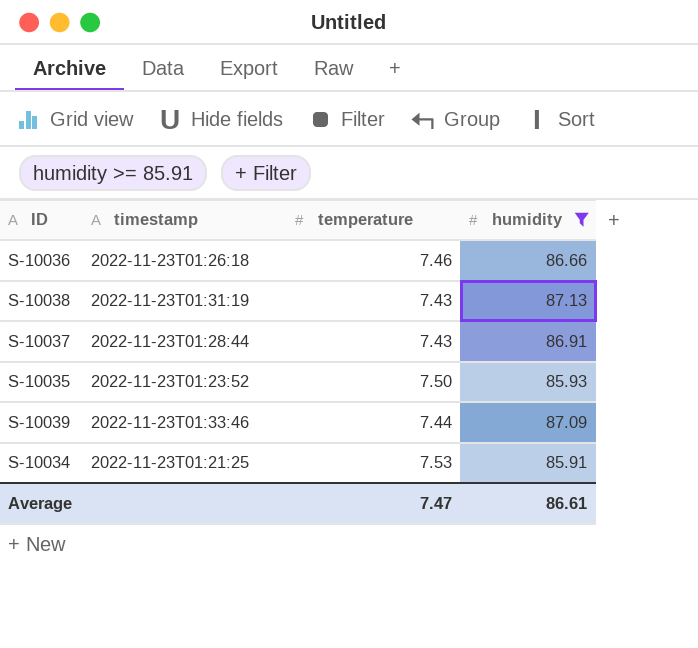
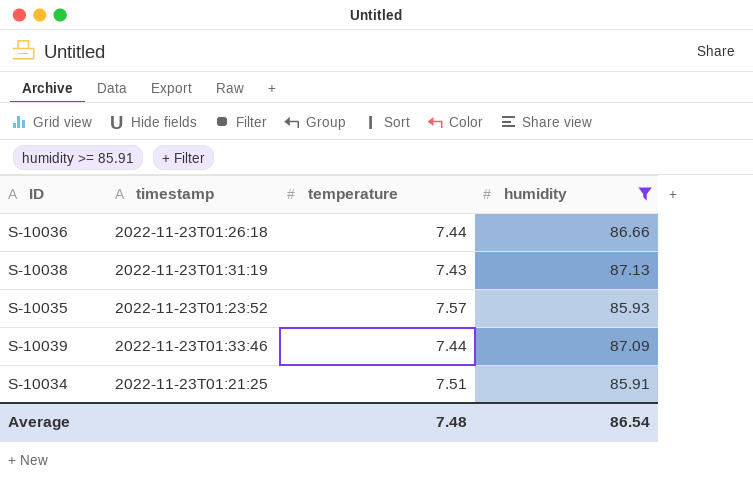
row S-10037: 2022-11-23T01:28:44 | 7.43 | 86.91 -> none
S-10036 | temperature: 7.46 -> 7.44
S-10035 | temperature: 7.50 -> 7.57
S-10034 | temperature: 7.53 -> 7.51
Average | temperature: 7.47 -> 7.48
Average | humidity: 86.61 -> 86.54

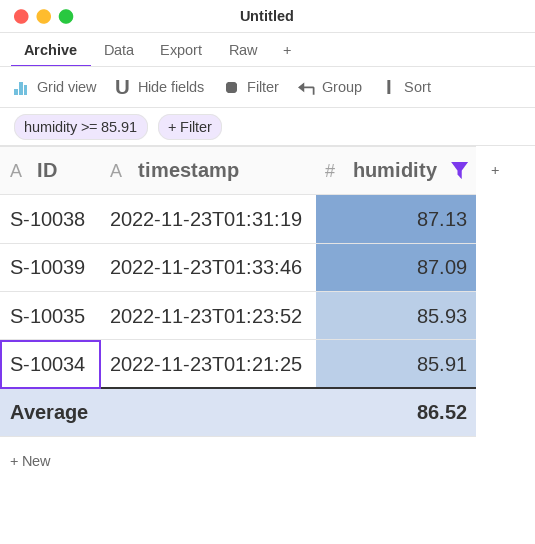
row order: none -> humidity descending
column temperature | position: 3 -> none
row S-10036: 2022-11-23T01:26:18 | 7.44 | 86.66 -> none
Average | humidity: 86.54 -> 86.52

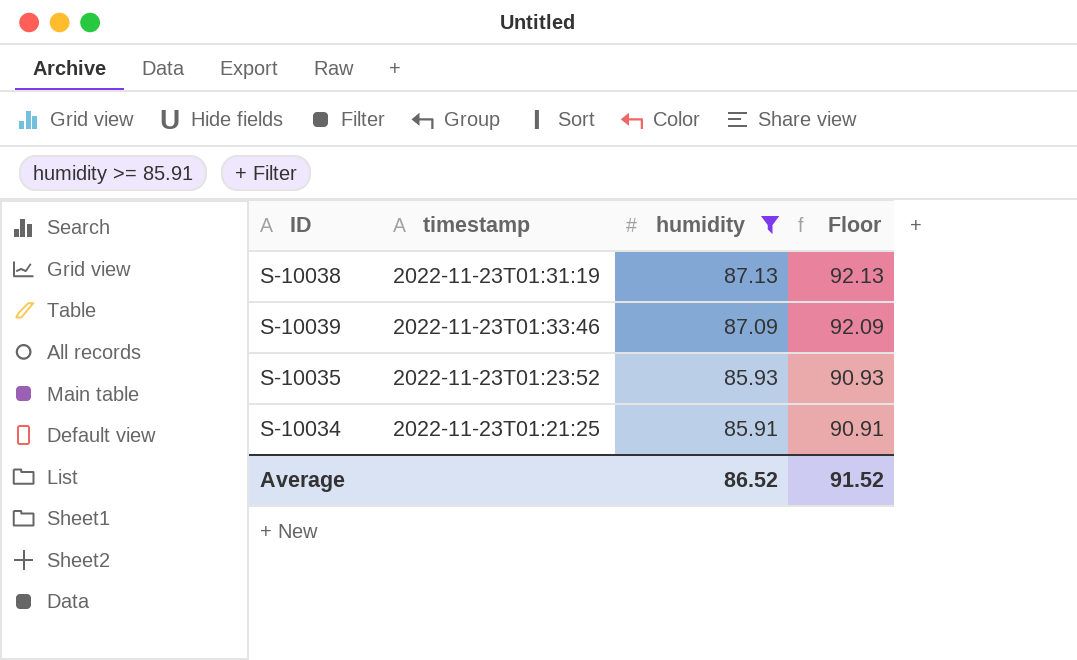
column Floor | formula: none -> [humidity] + 5

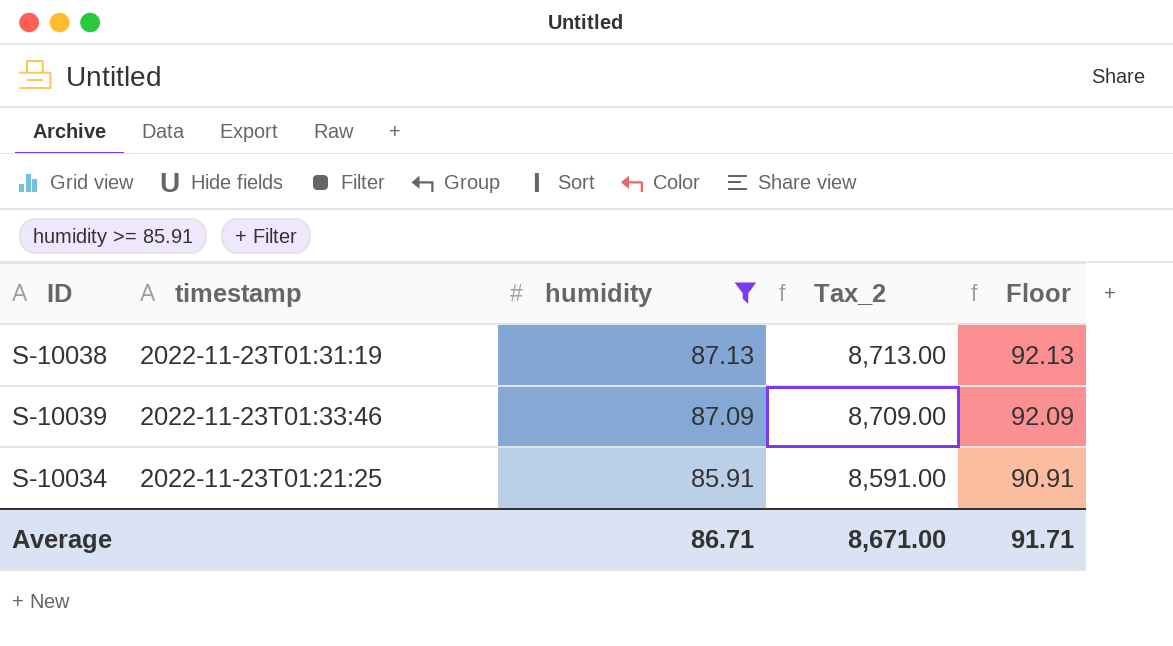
column Tax_2 | formula: none -> [humidity] * 100
row S-10035: 2022-11-23T01:23:52 | 85.93 | 90.93 -> none
Average | humidity: 86.52 -> 86.71
Average | Floor: 91.52 -> 91.71

